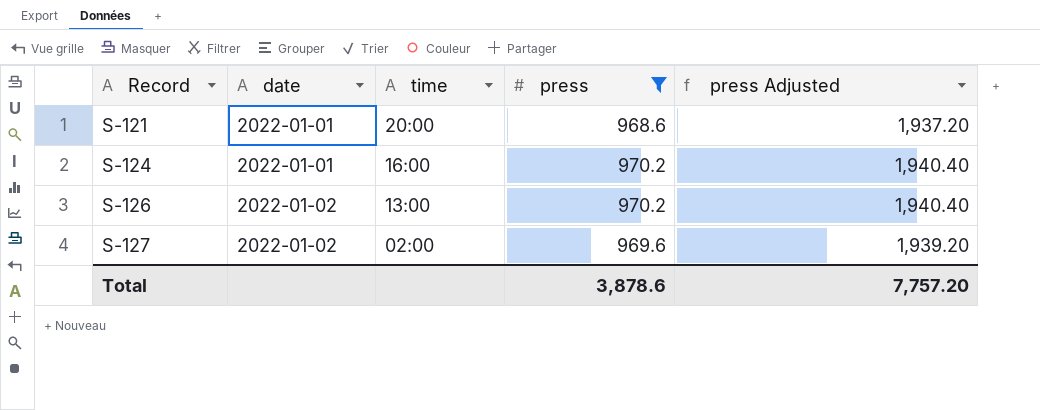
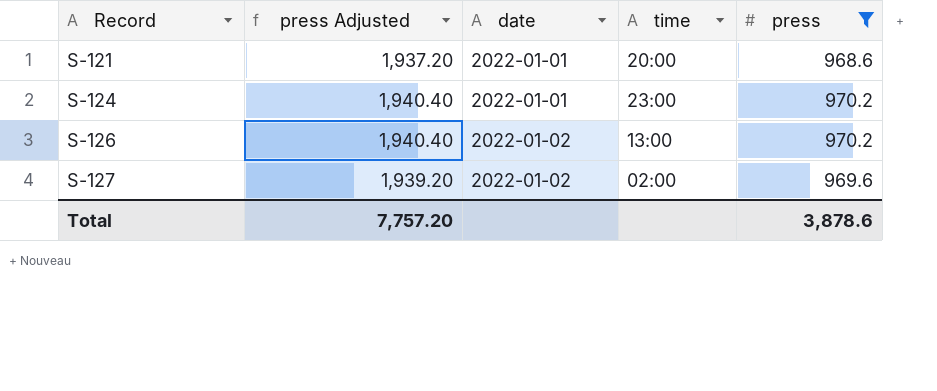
column press Adjusted | position: 5 -> 2
S-124 | time: 16:00 -> 23:00

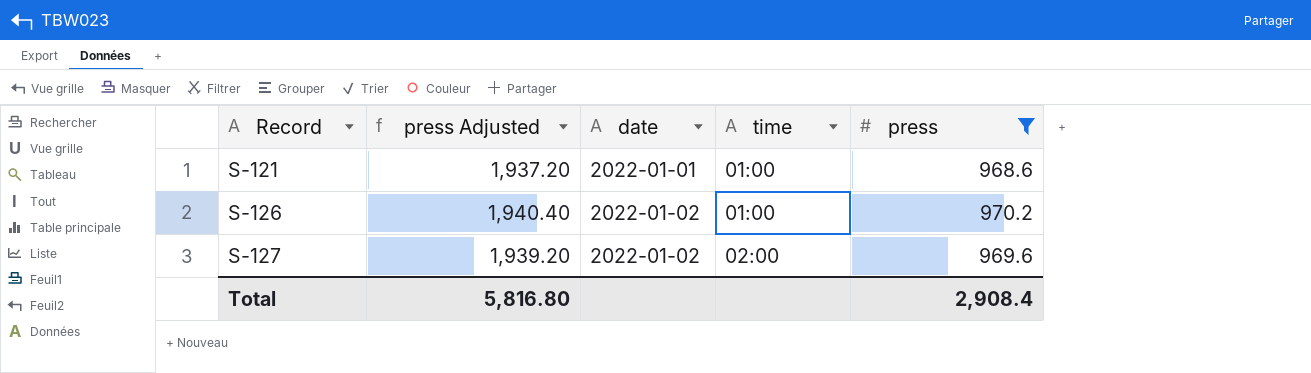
row S-124: 1,940.40 | 2022-01-01 | 23:00 | 970.2 -> none
S-121 | time: 20:00 -> 01:00
S-126 | time: 13:00 -> 01:00
Total | press Adjusted: 7,757.20 -> 5,816.80
Total | press: 3,878.6 -> 2,908.4

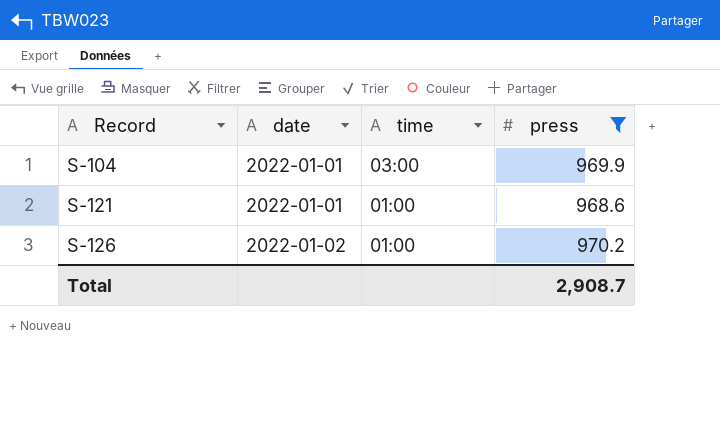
column press Adjusted | formula: [press] * 2 -> none
row S-127: 1,939.20 | 2022-01-02 | 02:00 | 969.6 -> none
row S-104: none -> 2022-01-01 | 03:00 | 969.9
Total | press: 2,908.4 -> 2,908.7

